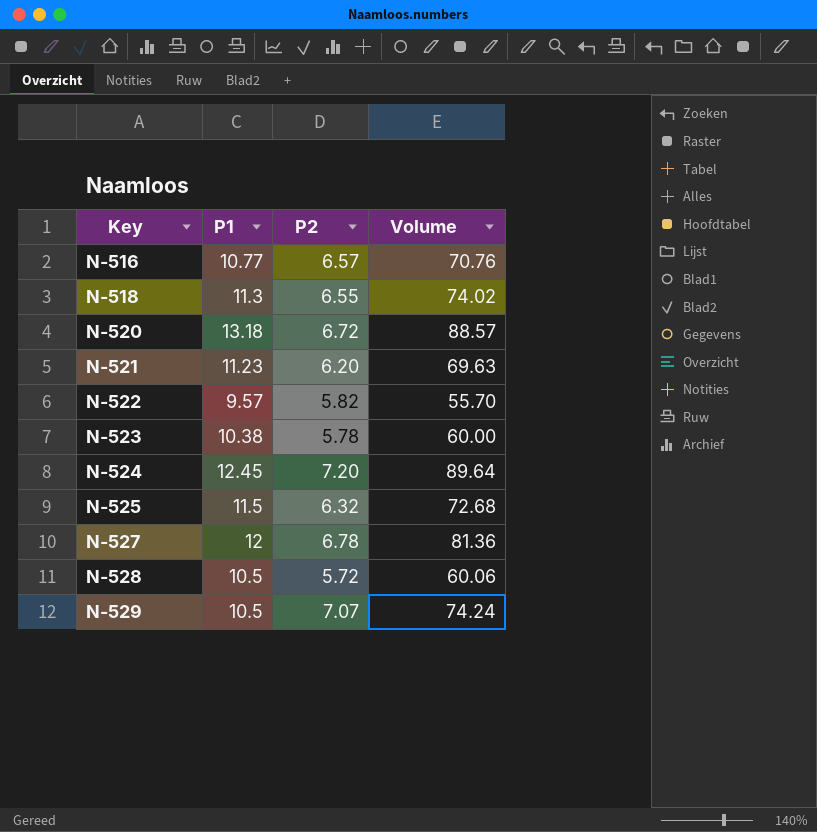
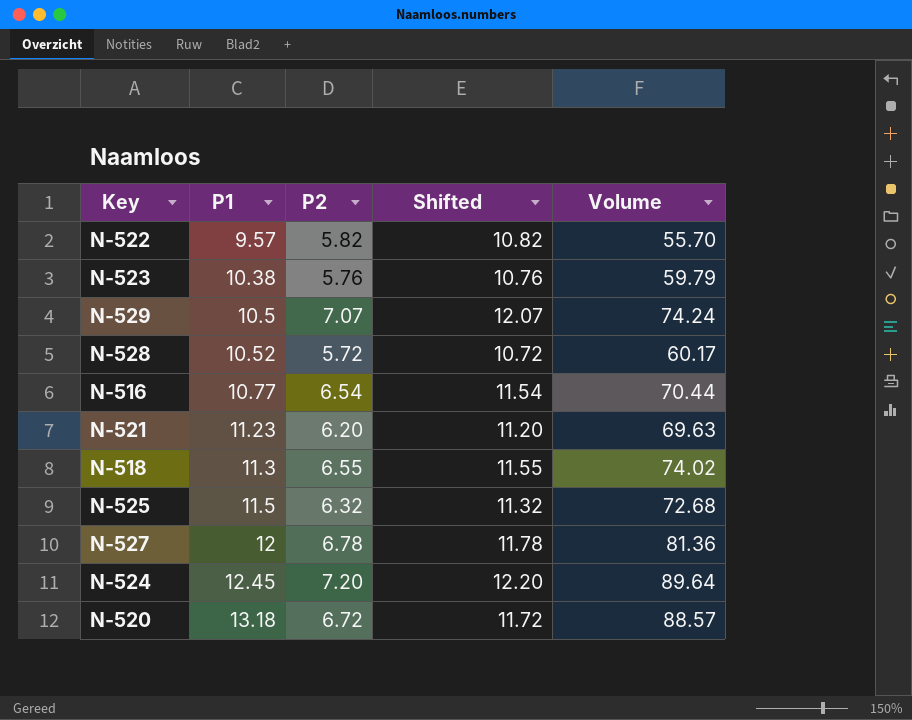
row order: Key ascending -> P1 ascending
column Shifted | formula: none -> [P2] + 5
N-523 | P2: 5.78 -> 5.76
N-523 | Volume: 60.00 -> 59.79
N-528 | P1: 10.5 -> 10.52
N-528 | Volume: 60.06 -> 60.17
N-516 | P2: 6.57 -> 6.54
N-516 | Volume: 70.76 -> 70.44

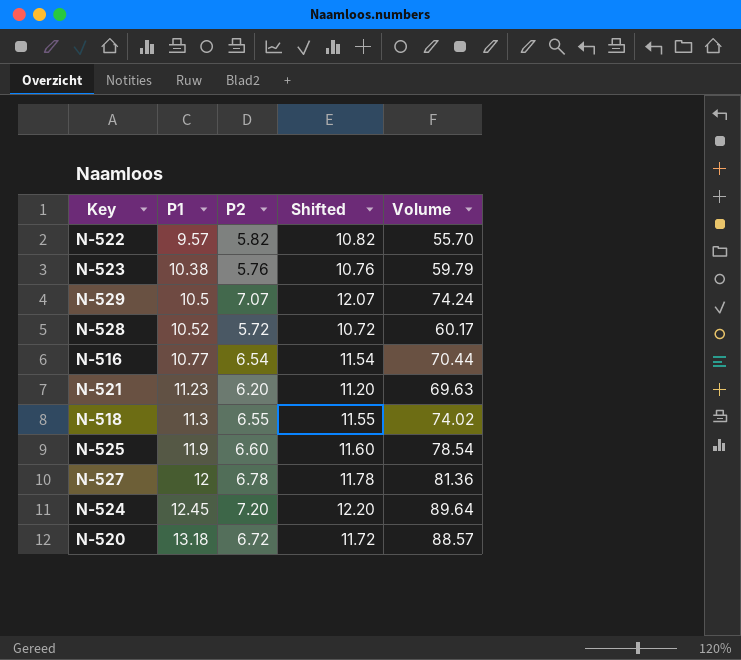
N-525 | P1: 11.5 -> 11.9
N-525 | P2: 6.32 -> 6.60
N-525 | Shifted: 11.32 -> 11.60
N-525 | Volume: 72.68 -> 78.54

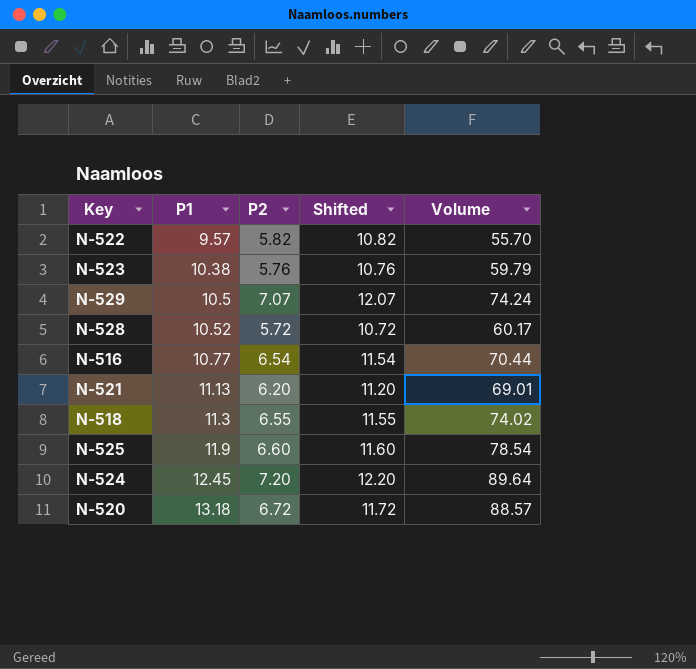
row N-527: 12 | 6.78 | 11.78 | 81.36 -> none
N-521 | P1: 11.23 -> 11.13
N-521 | Volume: 69.63 -> 69.01

